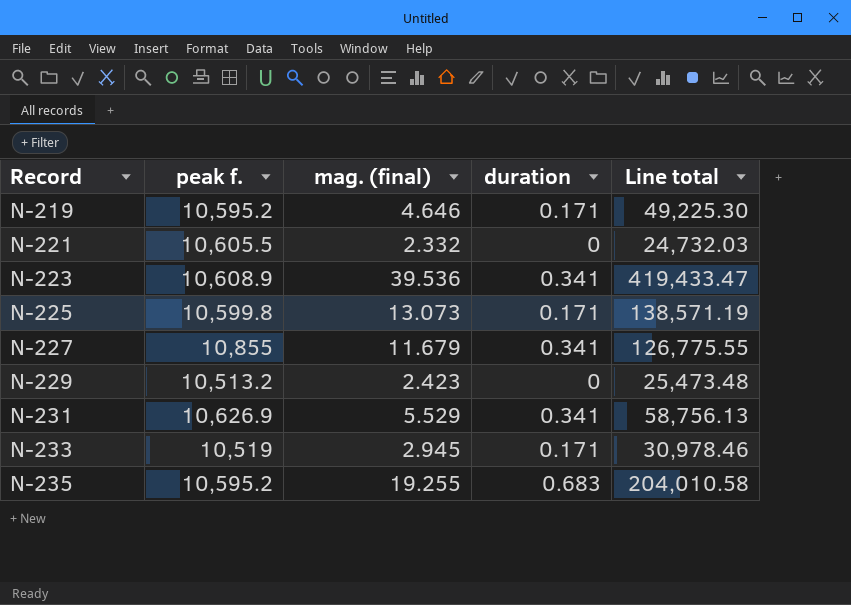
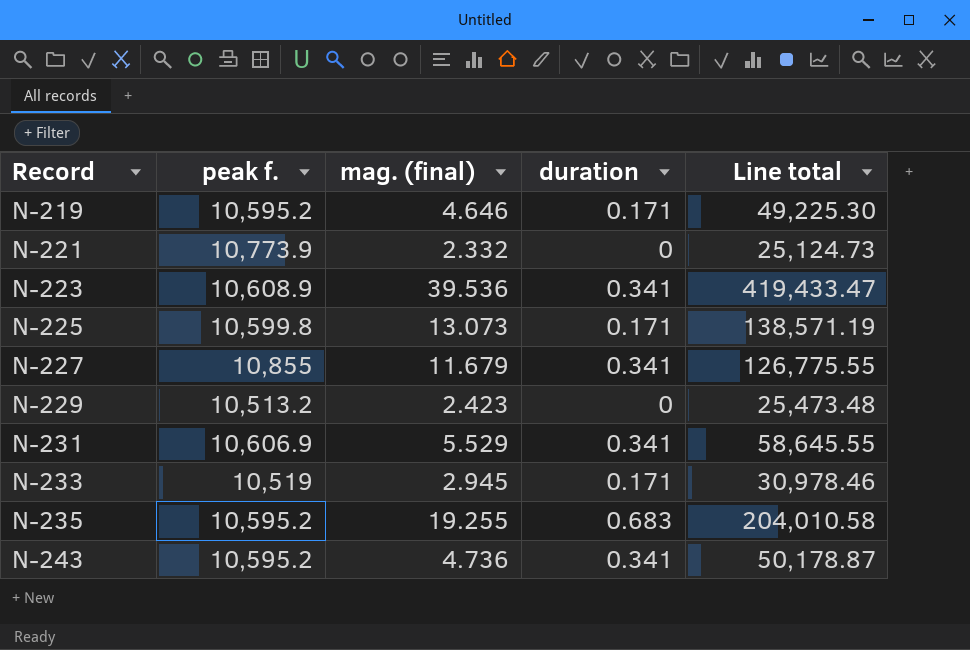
N-221 | peak f.: 10,605.5 -> 10,773.9
N-221 | Line total: 24,732.03 -> 25,124.73
N-231 | peak f.: 10,626.9 -> 10,606.9
N-231 | Line total: 58,756.13 -> 58,645.55
row N-243: none -> 10,595.2 | 4.736 | 0.341 | 50,178.87

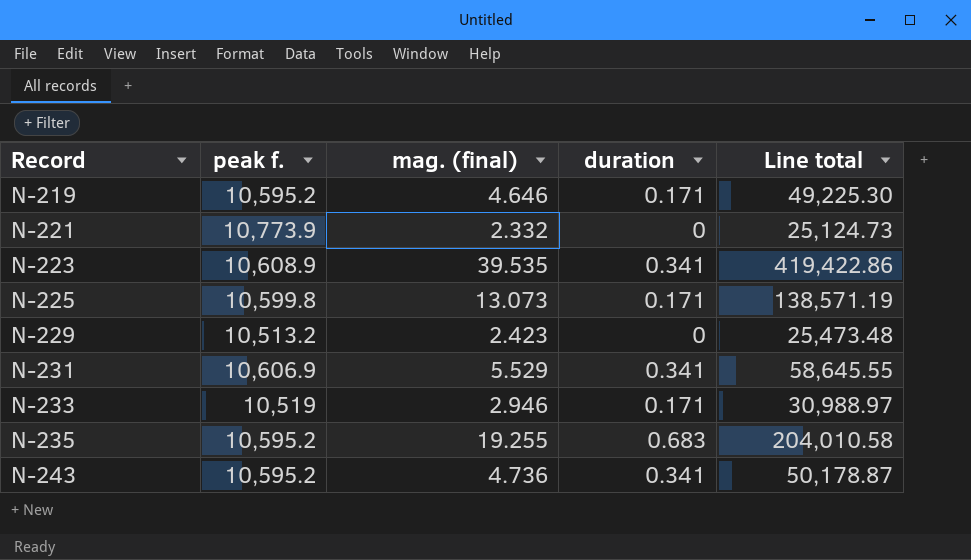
row N-227: 10,855 | 11.679 | 0.341 | 126,775.55 -> none
N-223 | mag. (final): 39.536 -> 39.535
N-223 | Line total: 419,433.47 -> 419,422.86
N-233 | mag. (final): 2.945 -> 2.946
N-233 | Line total: 30,978.46 -> 30,988.97

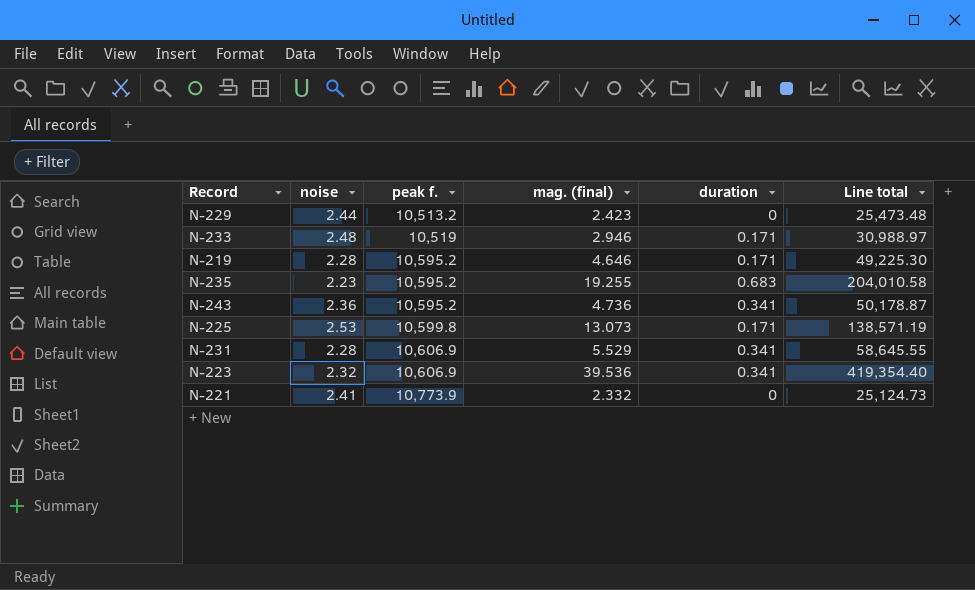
row order: Record ascending -> peak f. ascending
column noise | position: none -> 2
N-223 | peak f.: 10,608.9 -> 10,606.9
N-223 | mag. (final): 39.535 -> 39.536
N-223 | Line total: 419,422.86 -> 419,354.40

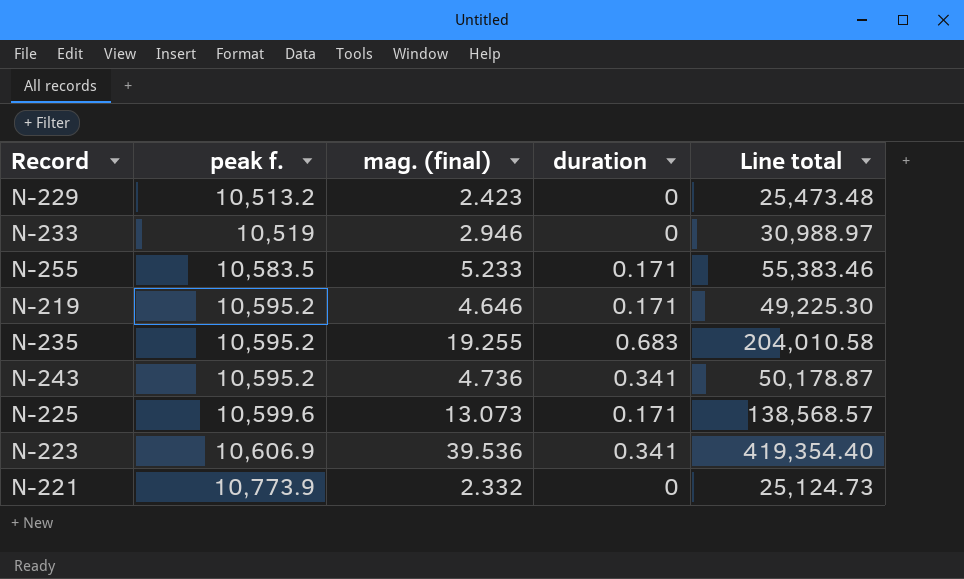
column noise | position: 2 -> none
row N-231: 2.28 | 10,606.9 | 5.529 | 0.341 | 58,645.55 -> none
N-233 | duration: 0.171 -> 0
row N-255: none -> 10,583.5 | 5.233 | 0.171 | 55,383.46
N-225 | peak f.: 10,599.8 -> 10,599.6
N-225 | Line total: 138,571.19 -> 138,568.57

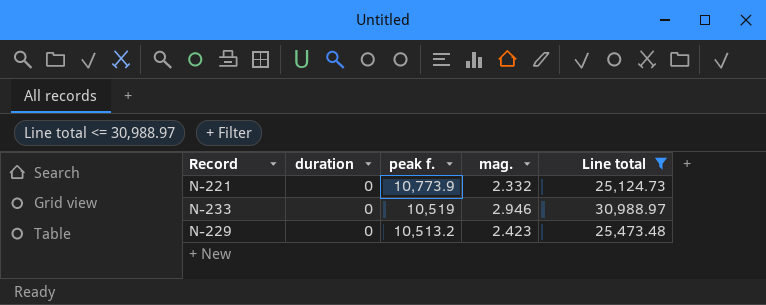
filter: none -> Line total <= 30,988.97
row order: peak f. ascending -> peak f. descending
column duration | position: 4 -> 2
column name: mag. (final) -> mag.

